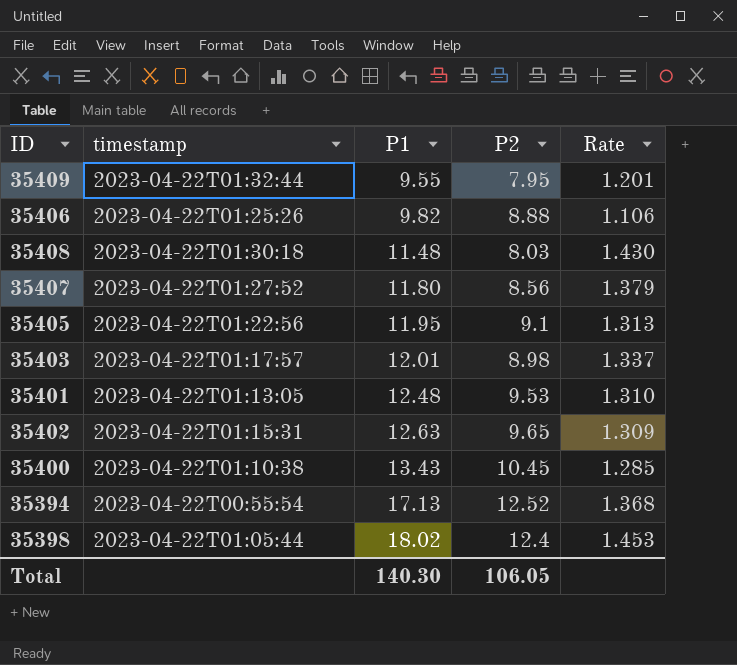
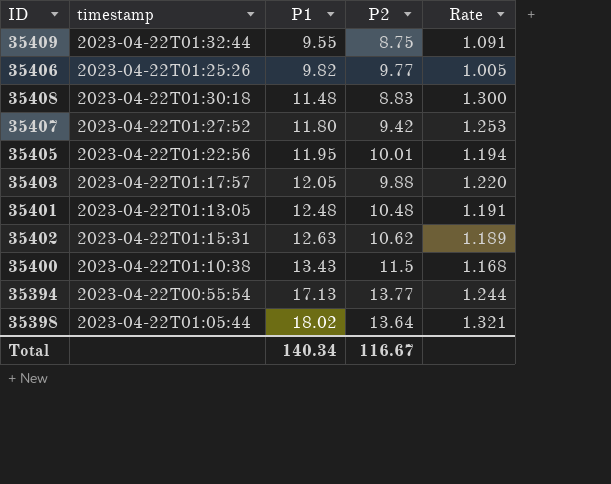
35409 | P2: 7.95 -> 8.75
35409 | Rate: 1.201 -> 1.091
35406 | P2: 8.88 -> 9.77
35406 | Rate: 1.106 -> 1.005
35408 | P2: 8.03 -> 8.83
35408 | Rate: 1.430 -> 1.300
35407 | P2: 8.56 -> 9.42
35407 | Rate: 1.379 -> 1.253
35405 | P2: 9.1 -> 10.01
35405 | Rate: 1.313 -> 1.194
35403 | P1: 12.01 -> 12.05
35403 | P2: 8.98 -> 9.88
35403 | Rate: 1.337 -> 1.220
35401 | P2: 9.53 -> 10.48
35401 | Rate: 1.310 -> 1.191
35402 | P2: 9.65 -> 10.62
35402 | Rate: 1.309 -> 1.189
35400 | P2: 10.45 -> 11.5
35400 | Rate: 1.285 -> 1.168
35394 | P2: 12.52 -> 13.77
35394 | Rate: 1.368 -> 1.244
35398 | P2: 12.4 -> 13.64
35398 | Rate: 1.453 -> 1.321
Total | P1: 140.30 -> 140.34
Total | P2: 106.05 -> 116.67

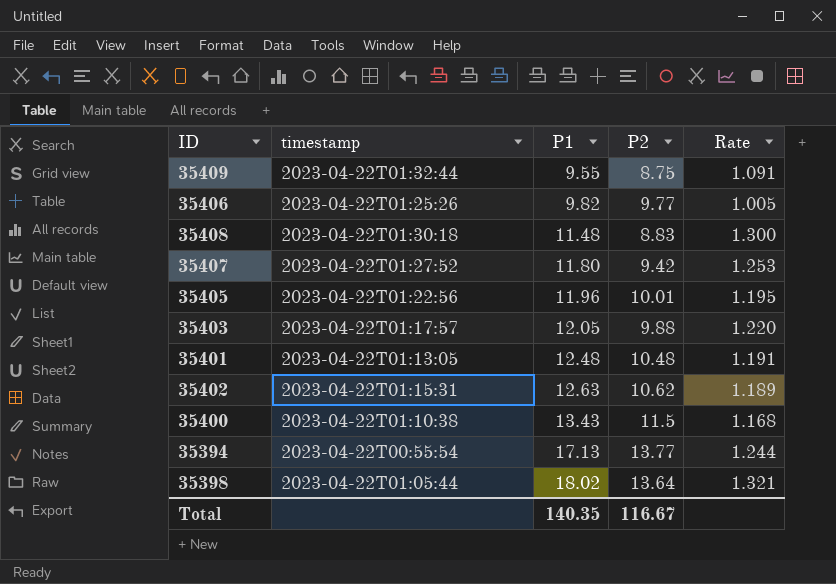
35405 | P1: 11.95 -> 11.96
35405 | Rate: 1.194 -> 1.195
Total | P1: 140.34 -> 140.35

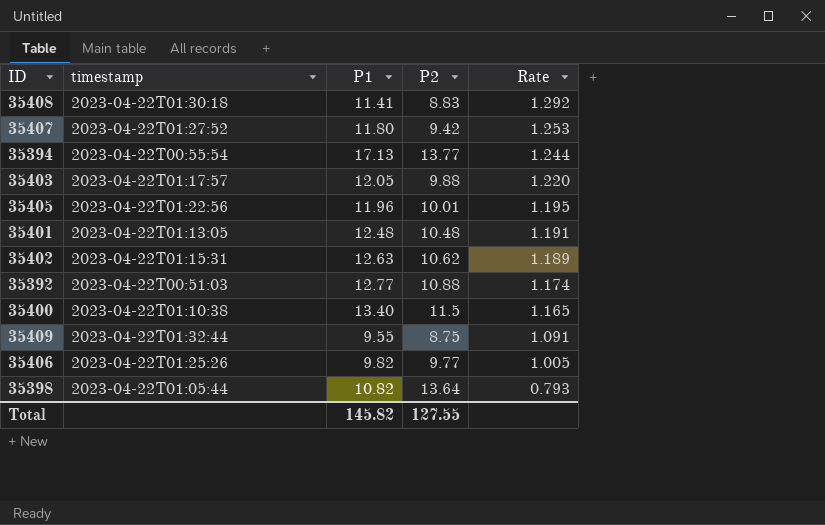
row order: P1 ascending -> Rate descending
35408 | P1: 11.48 -> 11.41
35408 | Rate: 1.300 -> 1.292
row 35392: none -> 2023-04-22T00:51:03 | 12.77 | 10.88 | 1.174
35400 | P1: 13.43 -> 13.40
35400 | Rate: 1.168 -> 1.165
35398 | P1: 18.02 -> 10.82
35398 | Rate: 1.321 -> 0.793
Total | P1: 140.35 -> 145.82
Total | P2: 116.67 -> 127.55

